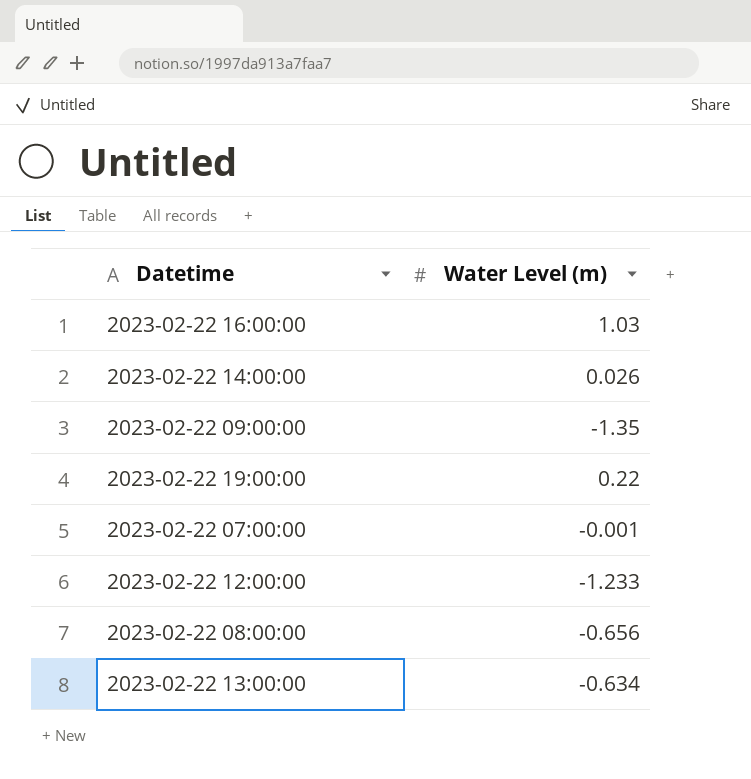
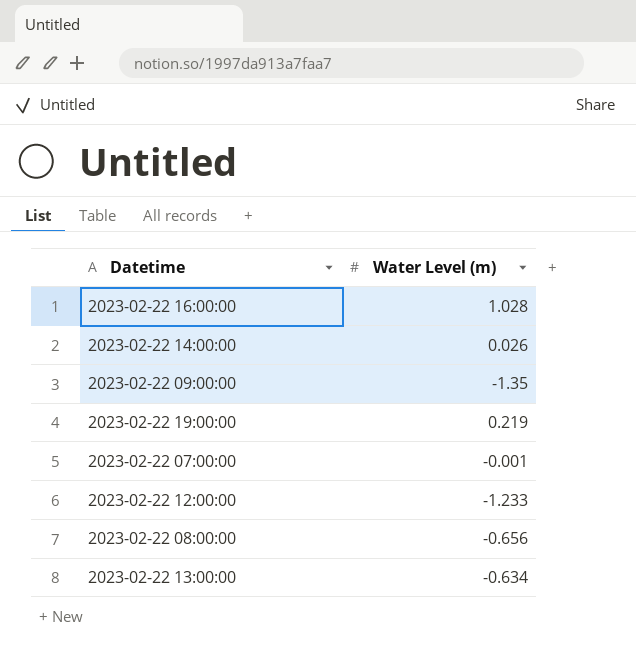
2023-02-22 16:00:00 | Water Level (m): 1.03 -> 1.028
2023-02-22 19:00:00 | Water Level (m): 0.22 -> 0.219

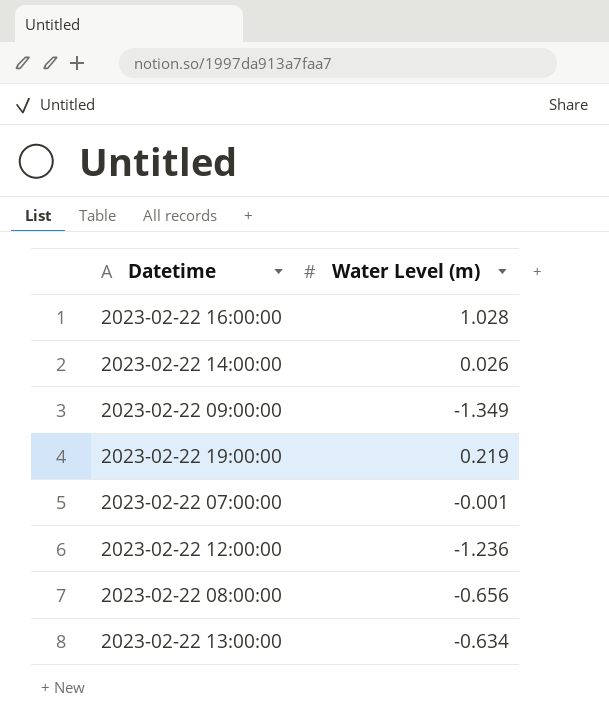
2023-02-22 09:00:00 | Water Level (m): -1.35 -> -1.349
2023-02-22 12:00:00 | Water Level (m): -1.233 -> -1.236

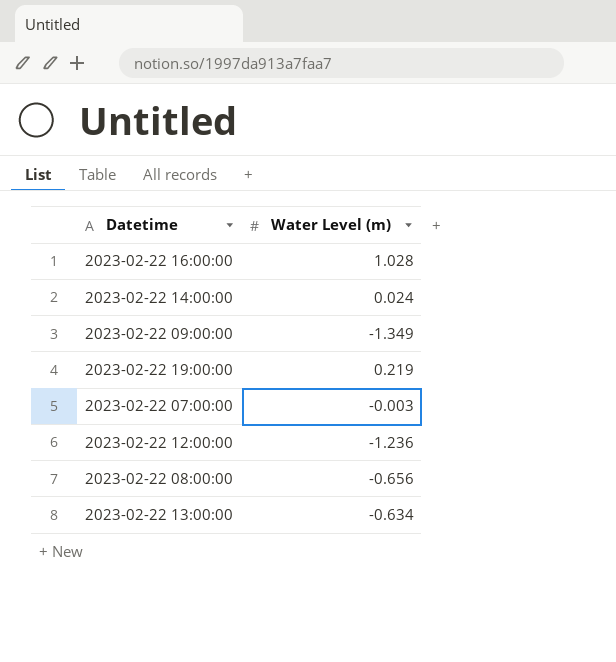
2023-02-22 14:00:00 | Water Level (m): 0.026 -> 0.024
2023-02-22 07:00:00 | Water Level (m): -0.001 -> -0.003

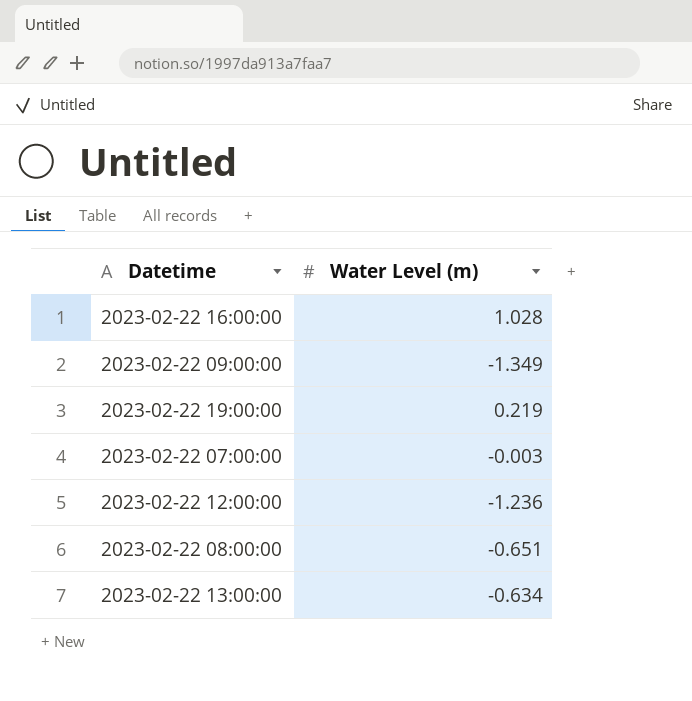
row 2023-02-22 14:00:00: 0.024 -> none
2023-02-22 08:00:00 | Water Level (m): -0.656 -> -0.651

